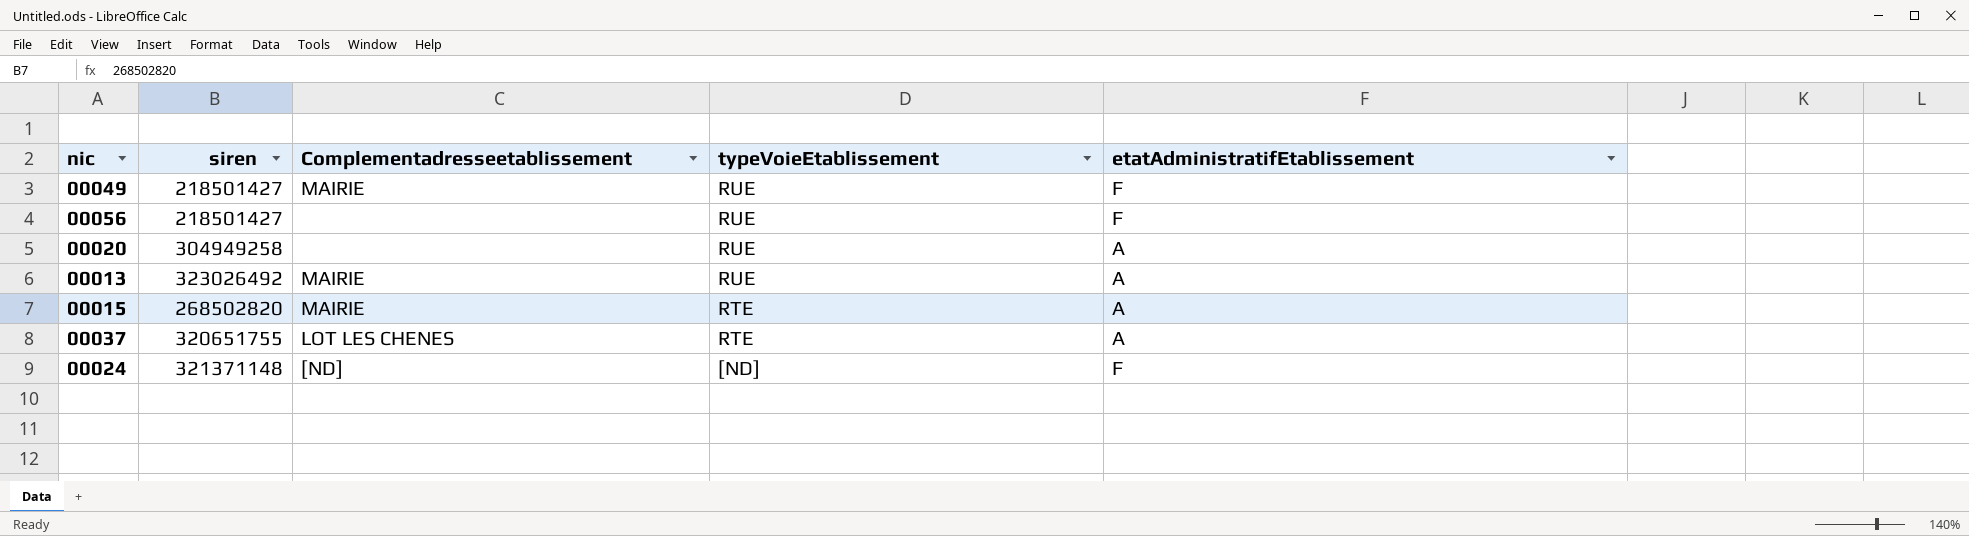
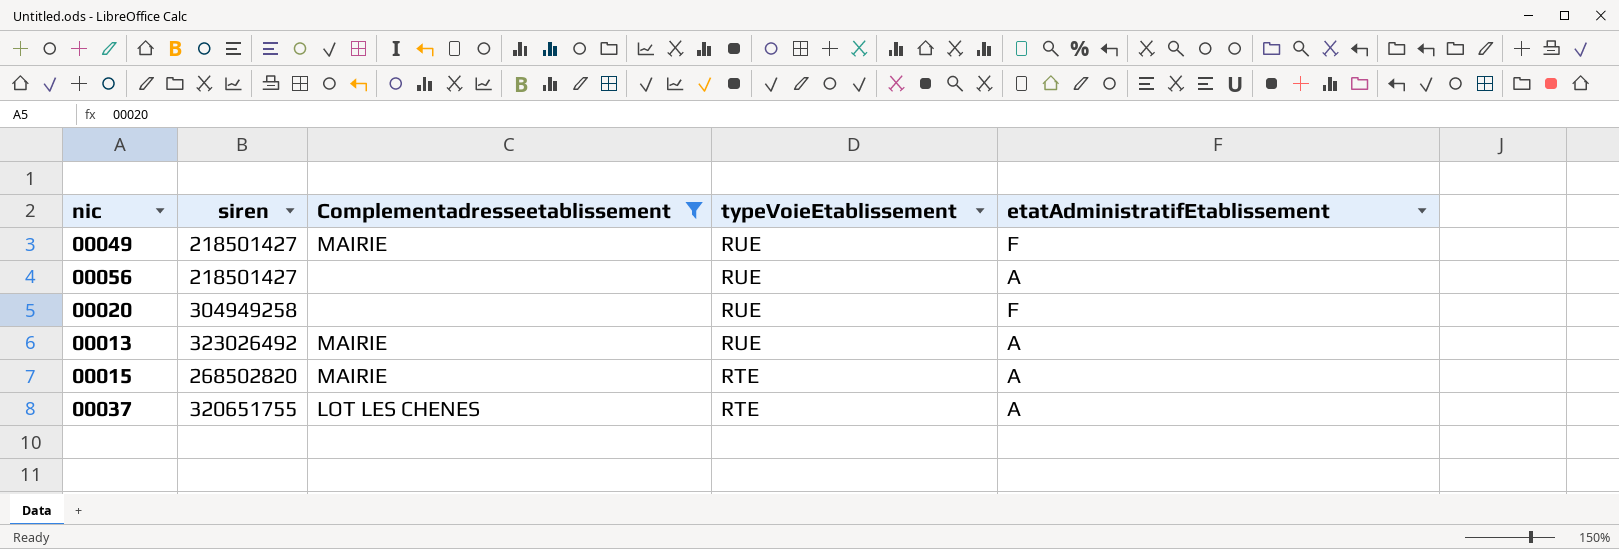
filter: none -> Complementadresseetablissement != [ND]
00056 | etatAdministratifEtablissement: F -> A
00020 | etatAdministratifEtablissement: A -> F

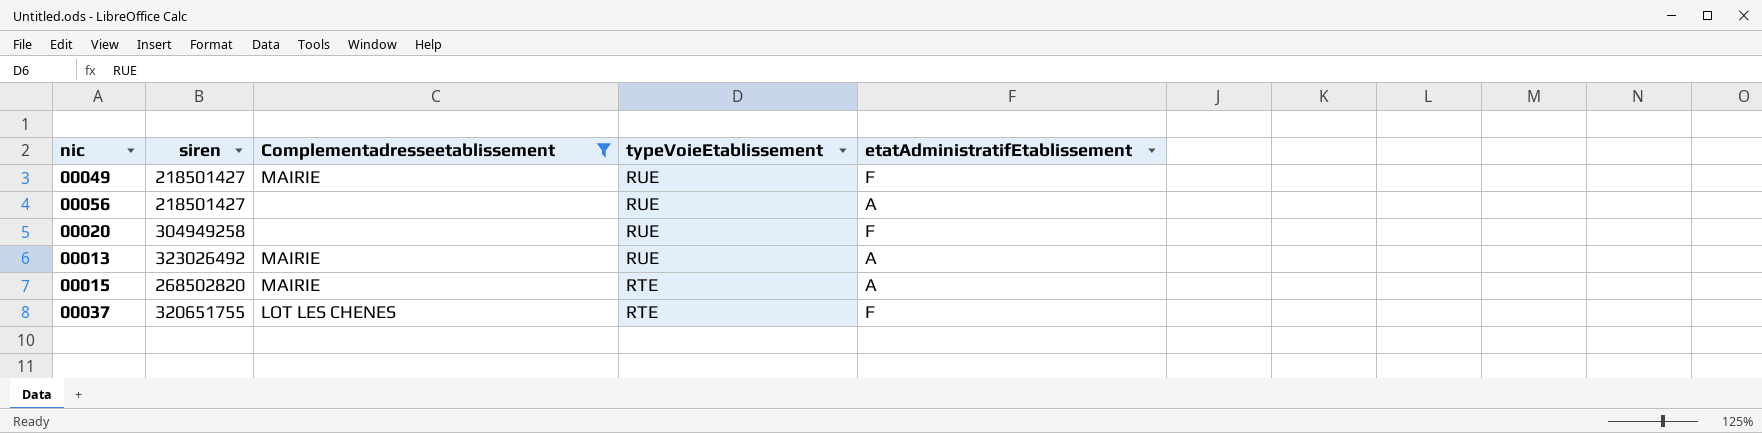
00037 | etatAdministratifEtablissement: A -> F

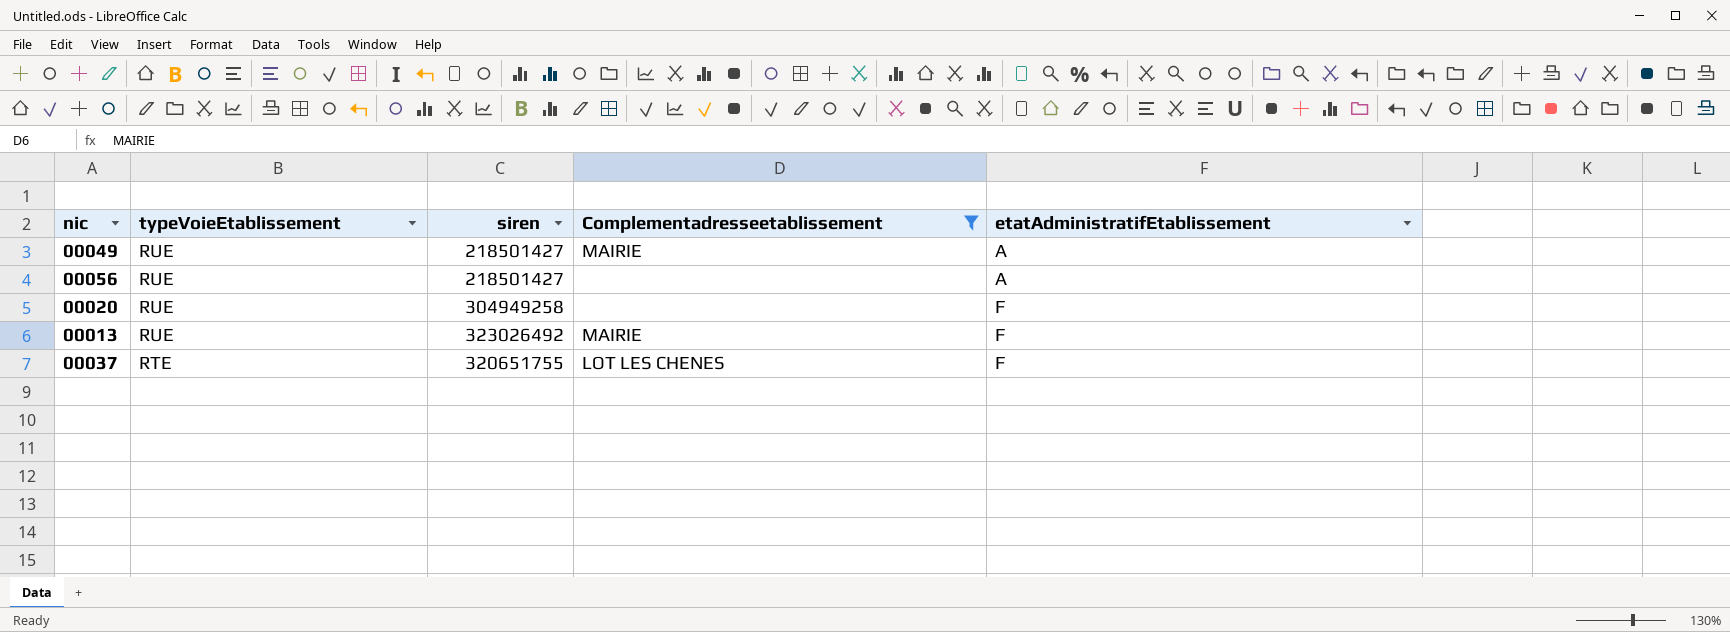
column typeVoieEtablissement | position: 4 -> 2
row 00015: 268502820 | MAIRIE | RTE | A -> none
00049 | etatAdministratifEtablissement: F -> A
00013 | etatAdministratifEtablissement: A -> F

